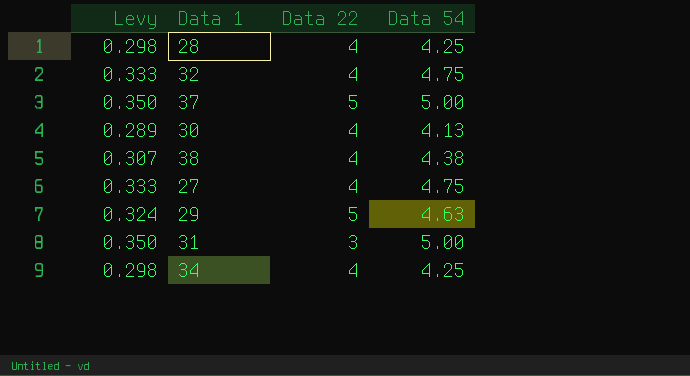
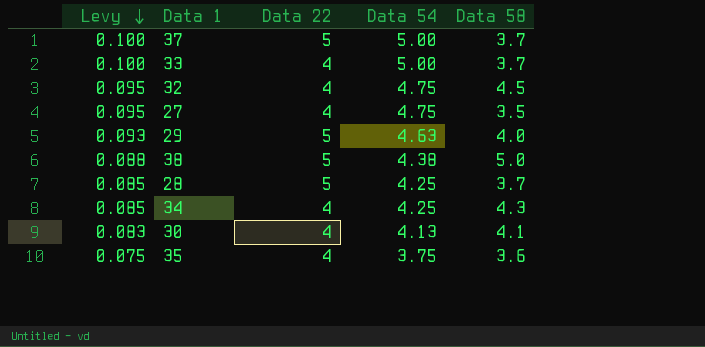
row order: none -> Levy descending
column Levy | formula: [Data 54] * 0.07 -> [Data 54] * 0.02
column Data 58 | position: none -> 5
row 31: 0.350 | 3 | 5.00 -> none
row 33: none -> 0.100 | 4 | 5.00 | 3.7
38 | Data 22: 4 -> 5
28 | Data 22: 4 -> 5
row 35: none -> 0.075 | 4 | 3.75 | 3.6

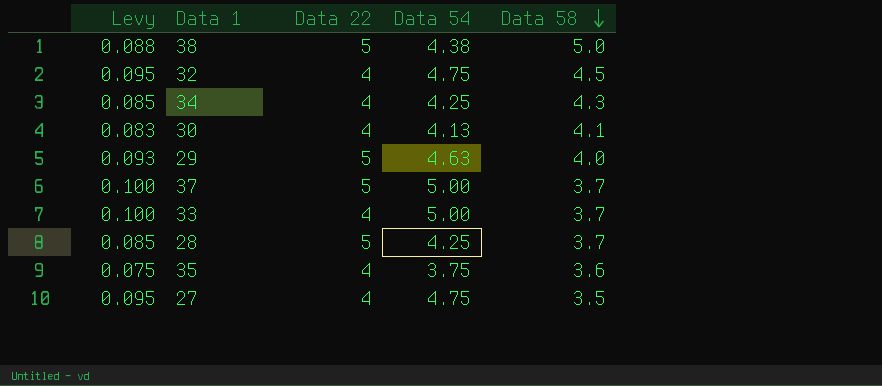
row order: Levy descending -> Data 58 descending

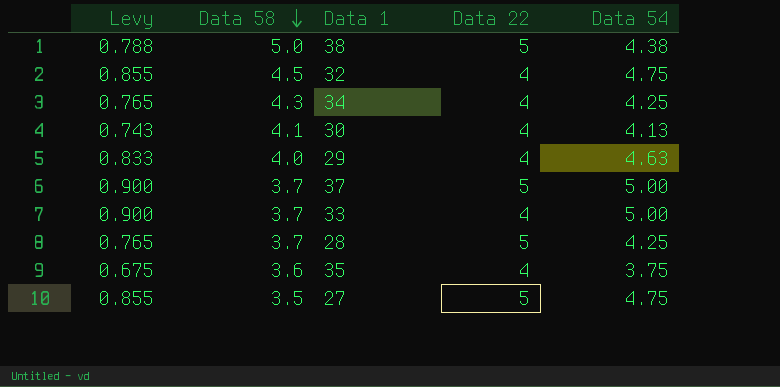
column Levy | formula: [Data 54] * 0.02 -> [Data 54] * 0.18
column Data 58 | position: 5 -> 2
29 | Data 22: 5 -> 4
27 | Data 22: 4 -> 5

